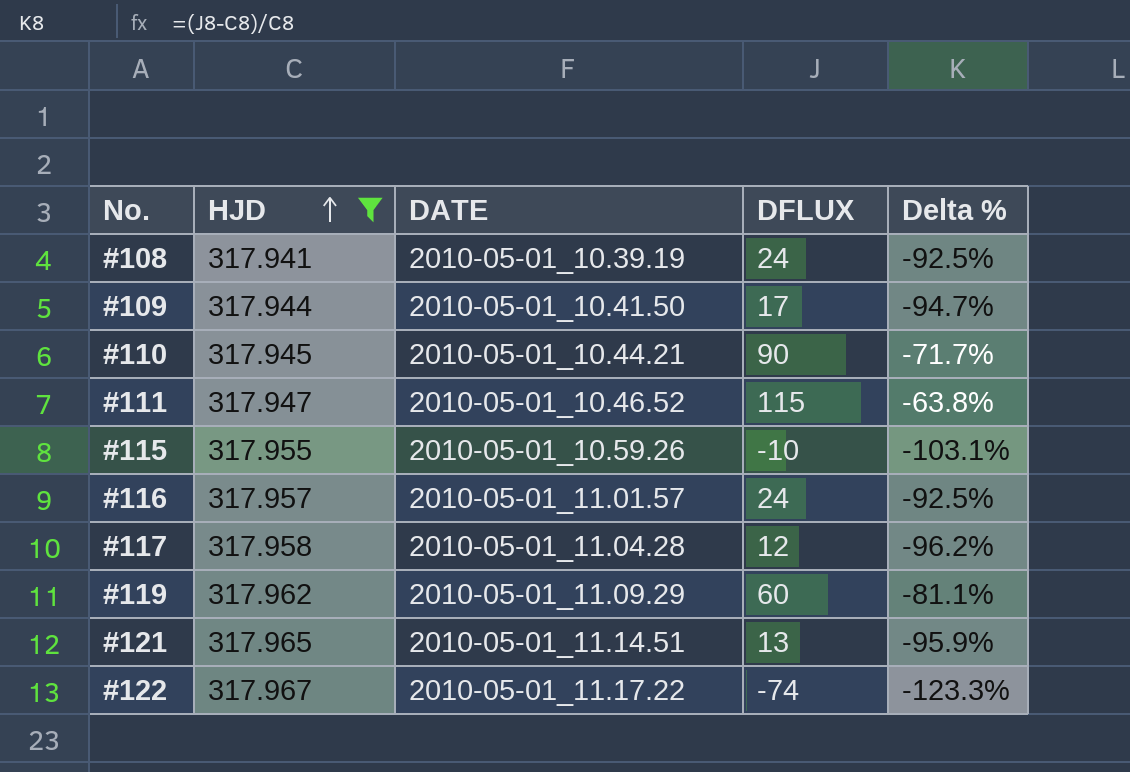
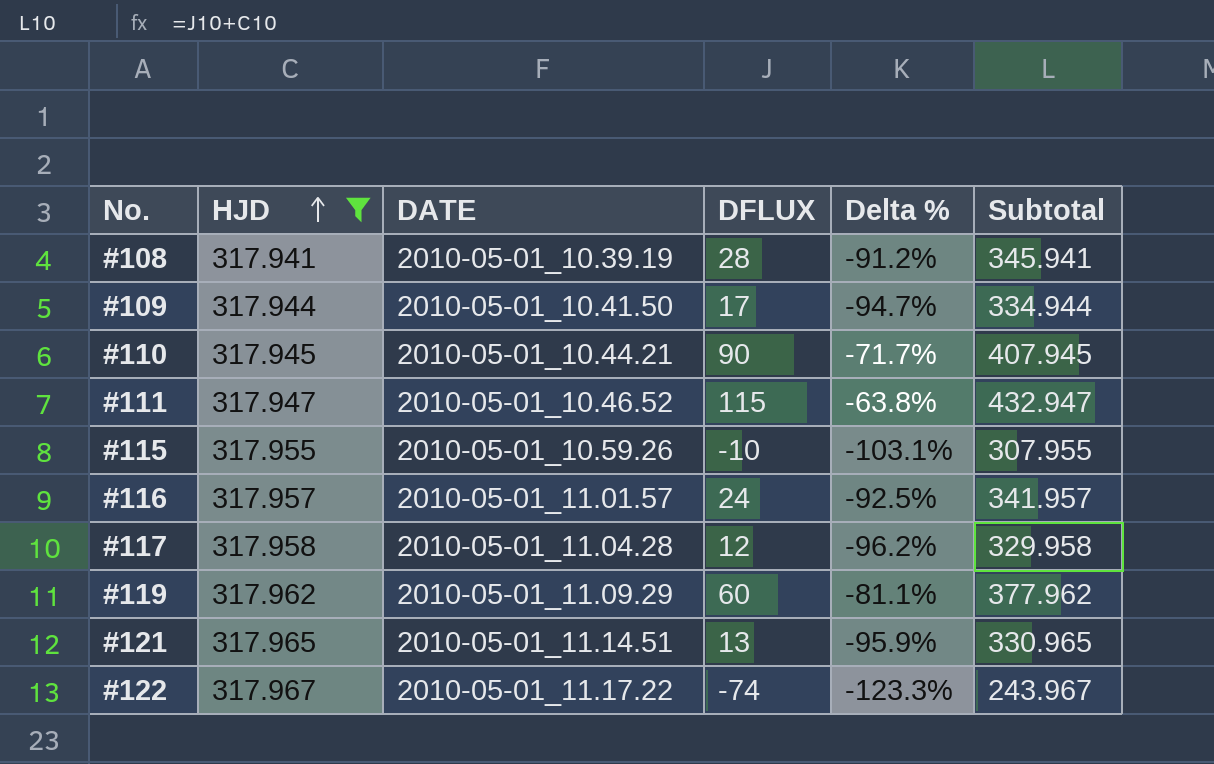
column Subtotal | formula: none -> [HJD] + [DFLUX]
#108 | DFLUX: 24 -> 28
#108 | Delta %: -92.5% -> -91.2%

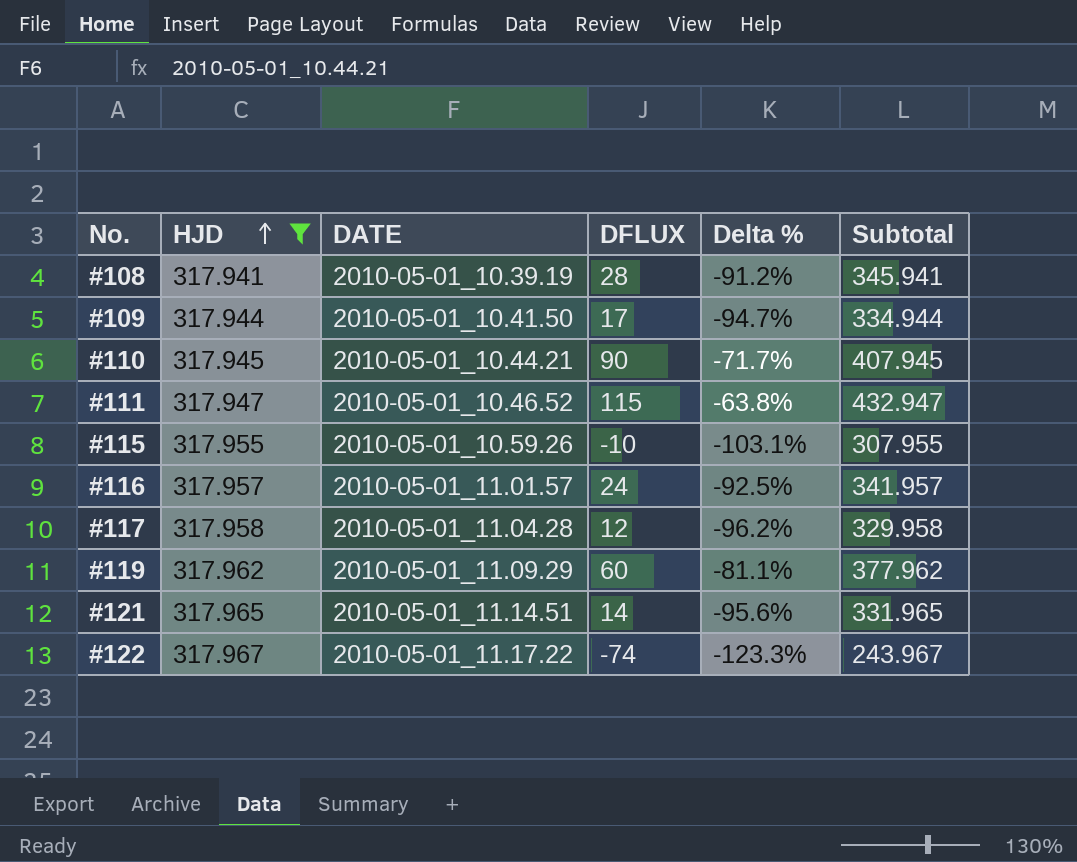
#121 | DFLUX: 13 -> 14
#121 | Delta %: -95.9% -> -95.6%
#121 | Subtotal: 330.965 -> 331.965

